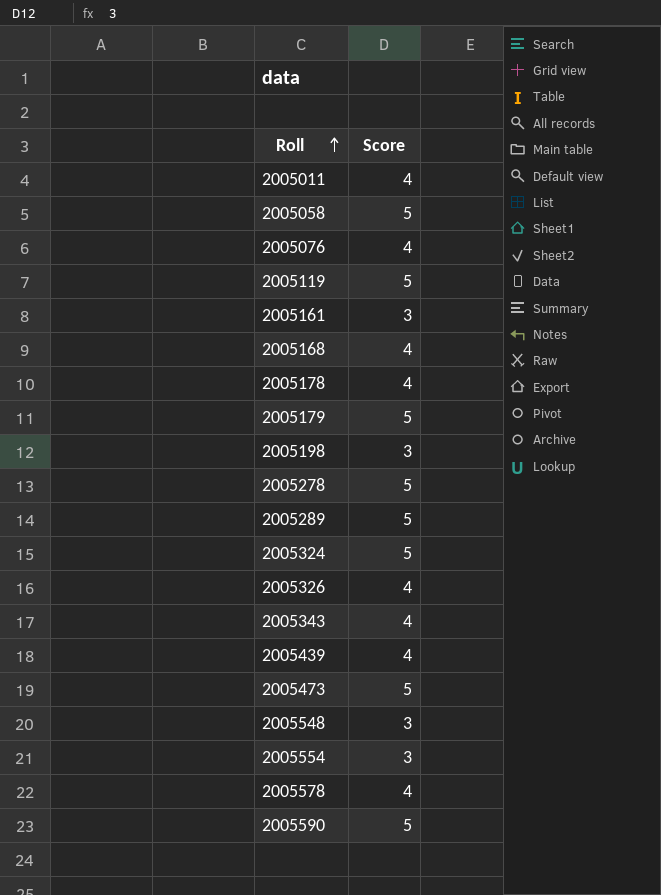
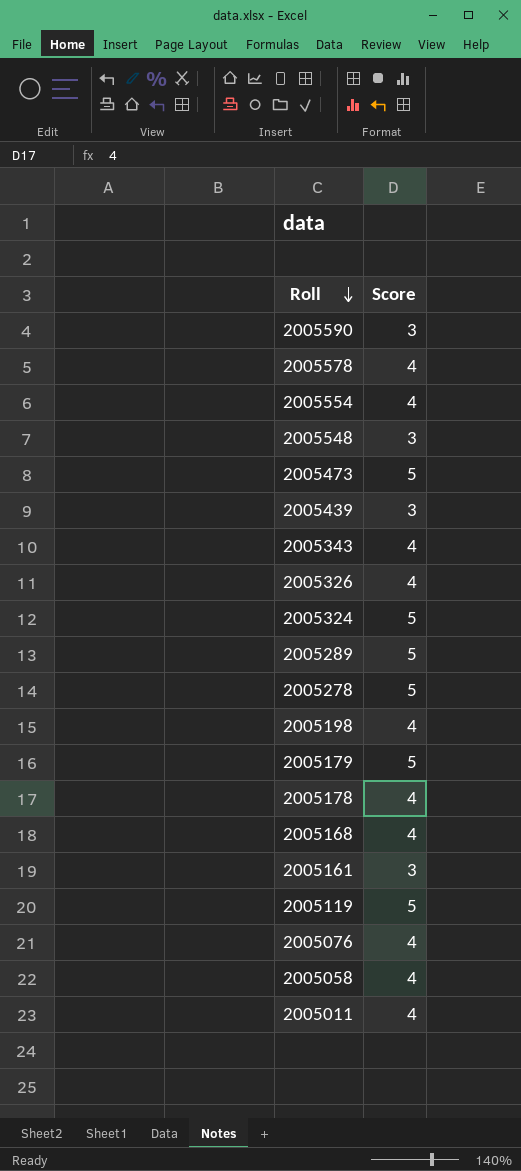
row order: Roll ascending -> Roll descending
2005590 | Score: 5 -> 3
2005554 | Score: 3 -> 4
2005439 | Score: 4 -> 3
2005198 | Score: 3 -> 4
2005058 | Score: 5 -> 4

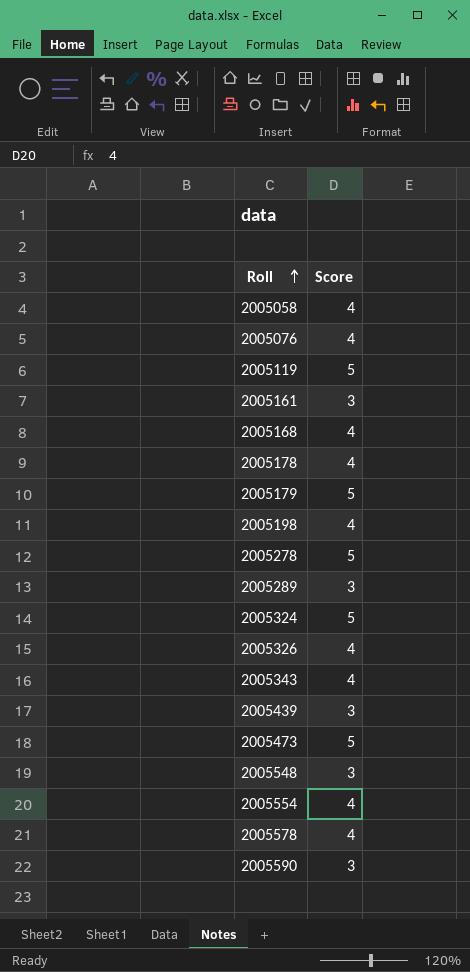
row order: Roll descending -> Roll ascending
row 2005011: 4 -> none
2005289 | Score: 5 -> 3

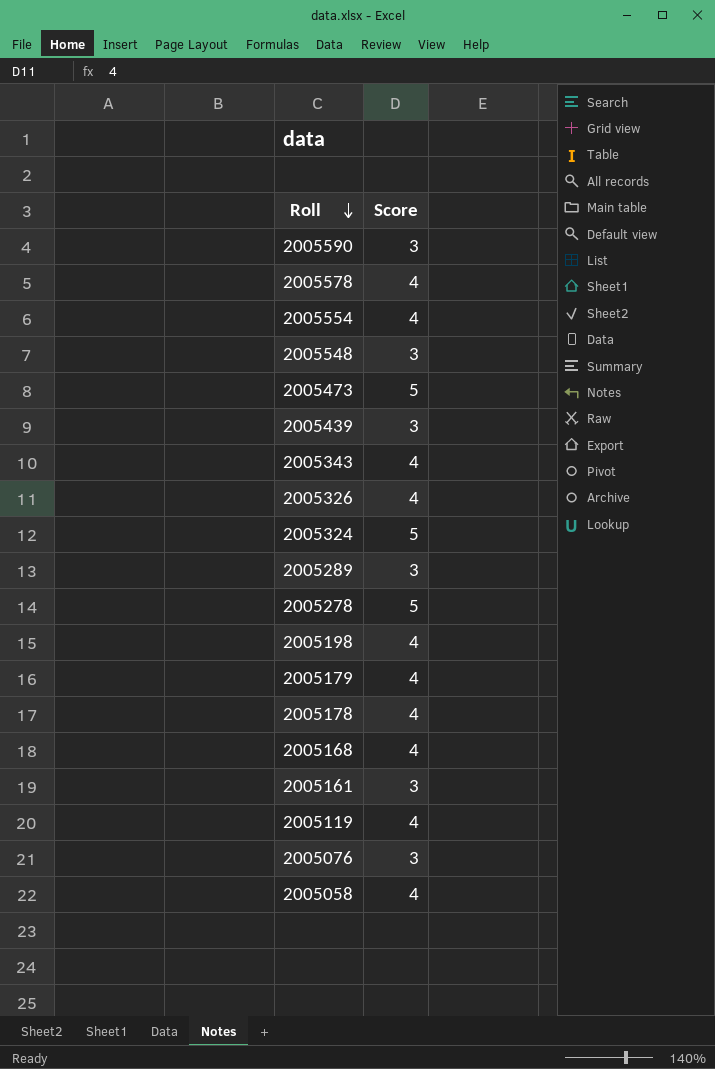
row order: Roll ascending -> Roll descending
2005179 | Score: 5 -> 4
2005119 | Score: 5 -> 4
2005076 | Score: 4 -> 3

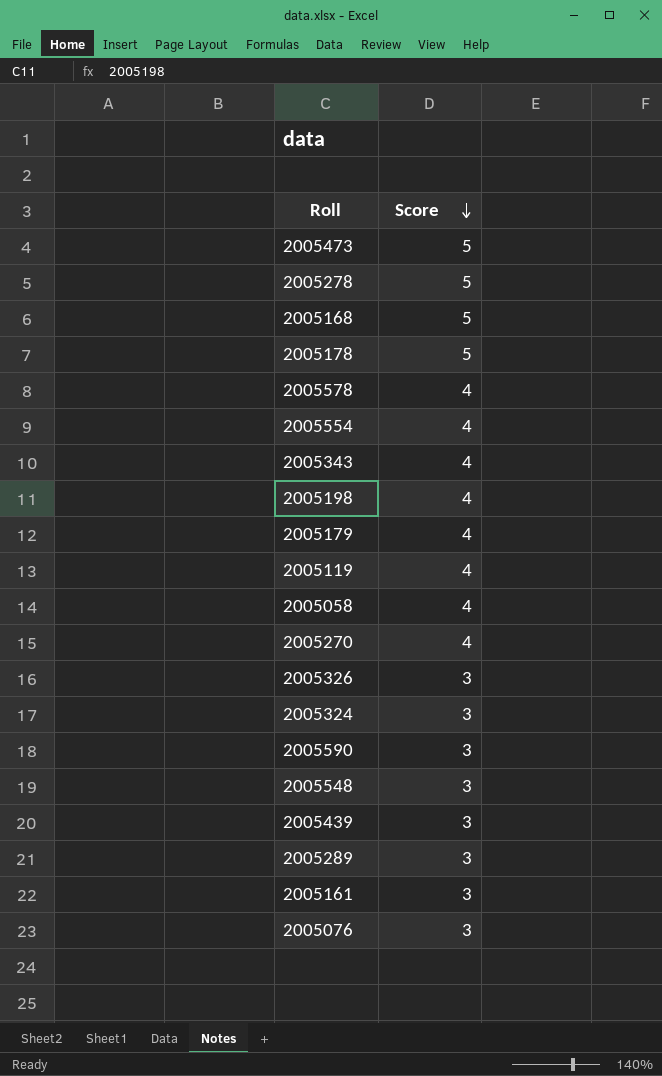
row order: Roll descending -> Score descending
2005168 | Score: 4 -> 5
2005178 | Score: 4 -> 5
row 2005270: none -> 4
2005326 | Score: 4 -> 3
2005324 | Score: 5 -> 3

